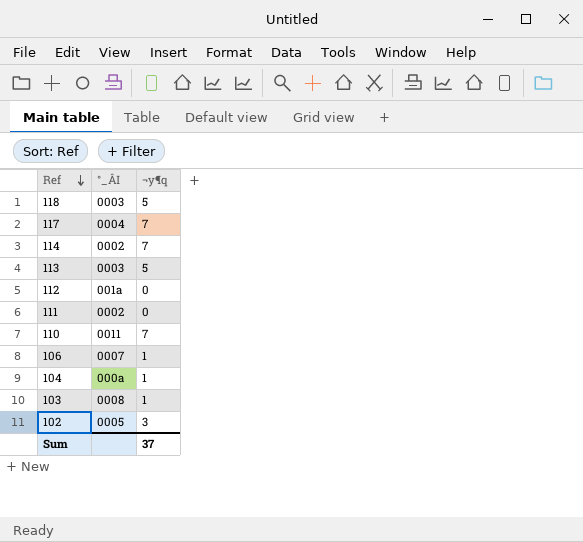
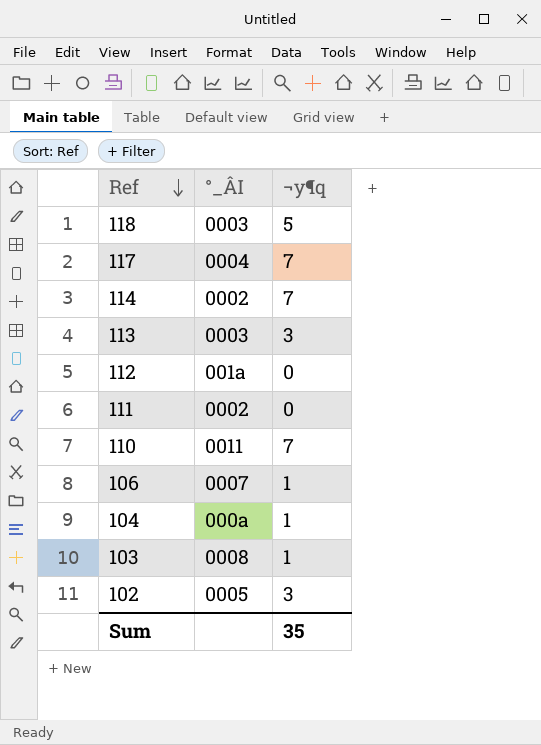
113 | ¬y¶q: 5 -> 3
Sum | ¬y¶q: 37 -> 35

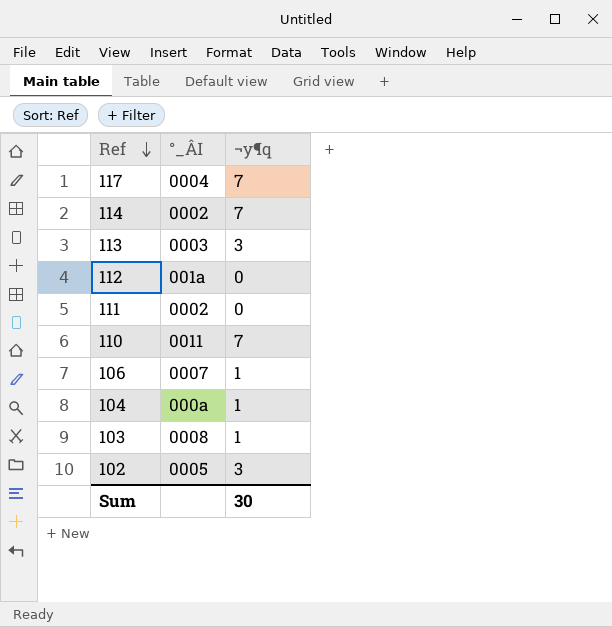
row 118: 0003 | 5 -> none
Sum | ¬y¶q: 35 -> 30

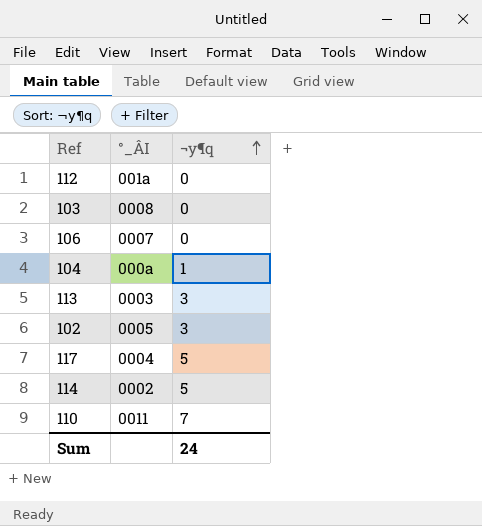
row order: Ref descending -> ¬y¶q ascending
row 111: 0002 | 0 -> none
103 | ¬y¶q: 1 -> 0
106 | ¬y¶q: 1 -> 0
117 | ¬y¶q: 7 -> 5
114 | ¬y¶q: 7 -> 5
Sum | ¬y¶q: 30 -> 24

